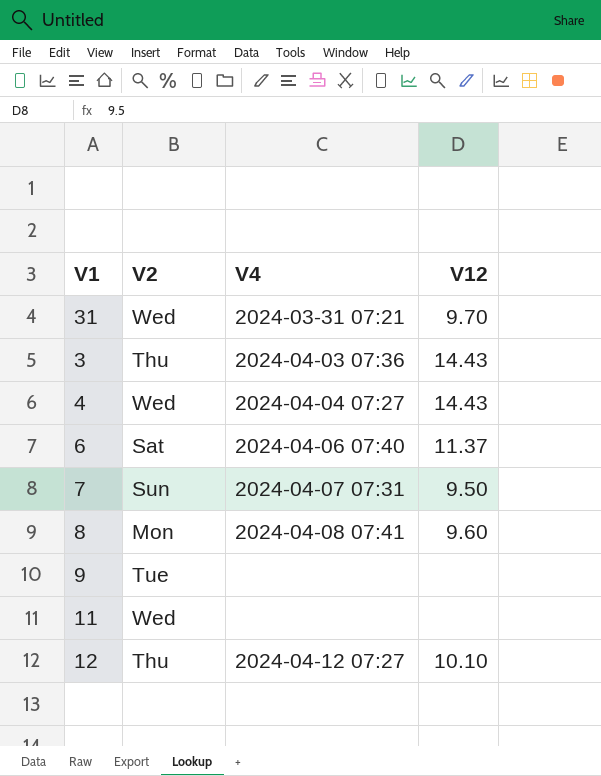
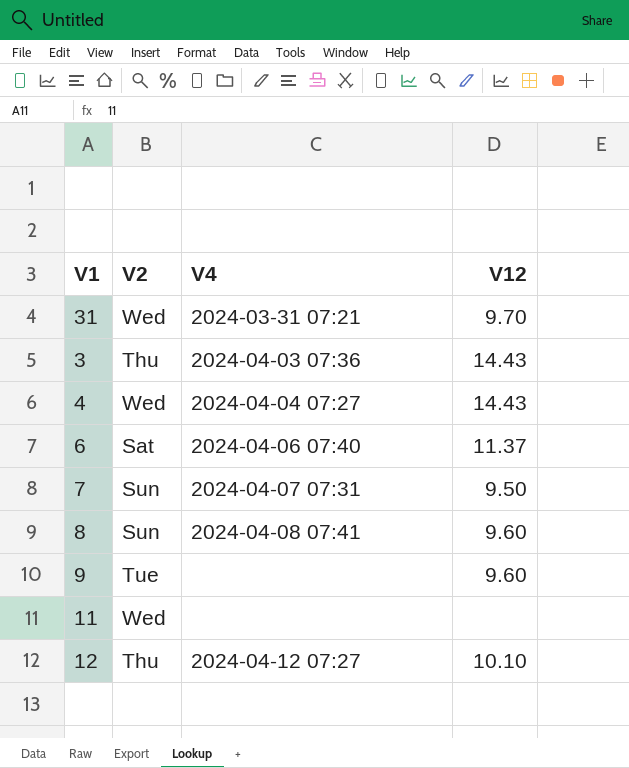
8 | V2: Mon -> Sun
9 | V12: none -> 9.60

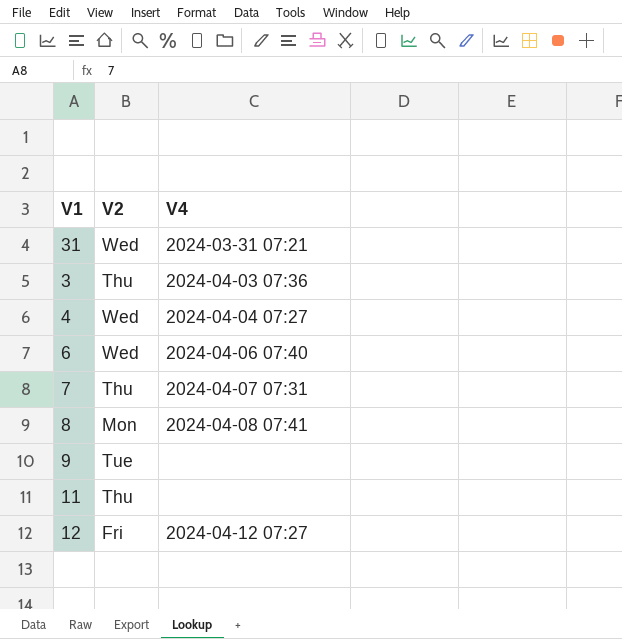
column V12 | position: 4 -> none
6 | V2: Sat -> Wed
7 | V2: Sun -> Thu
8 | V2: Sun -> Mon
11 | V2: Wed -> Thu
12 | V2: Thu -> Fri

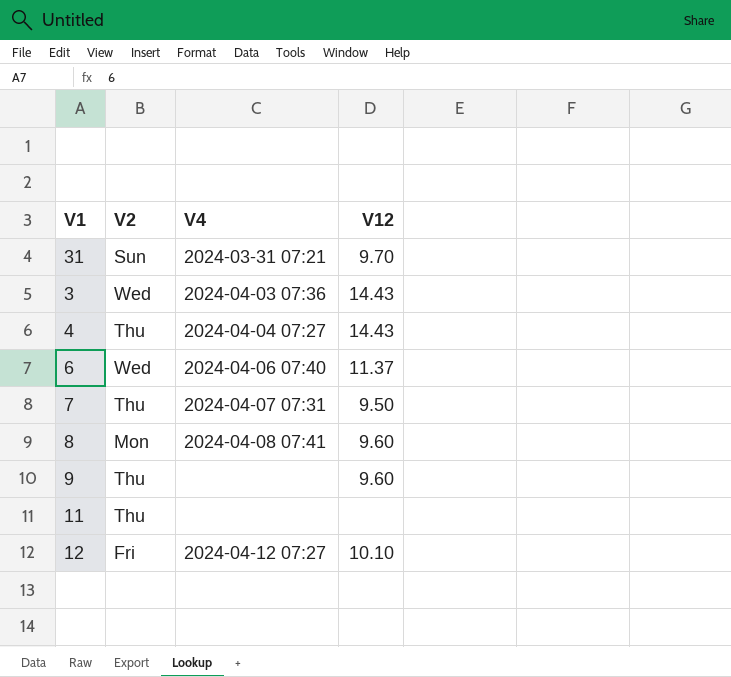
column V12 | position: none -> 4
31 | V2: Wed -> Sun
3 | V2: Thu -> Wed
4 | V2: Wed -> Thu
9 | V2: Tue -> Thu

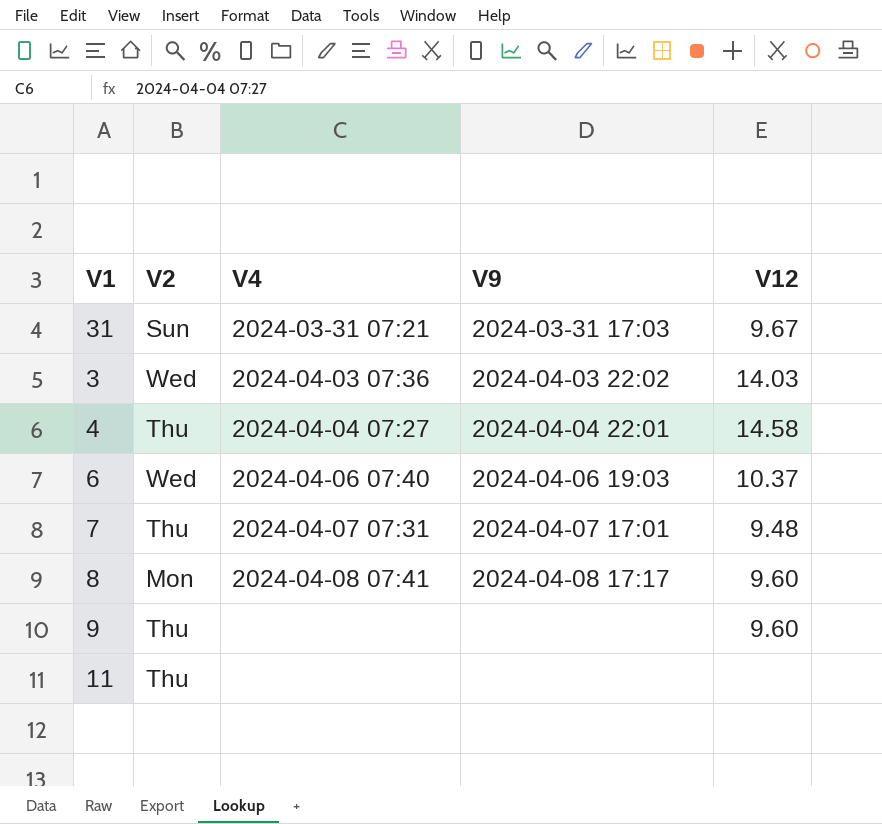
column V9 | position: none -> 4
row 12: Fri | 2024-04-12 07:27 | 10.10 -> none
31 | V12: 9.70 -> 9.67
3 | V12: 14.43 -> 14.03
4 | V12: 14.43 -> 14.58
6 | V12: 11.37 -> 10.37
7 | V12: 9.50 -> 9.48

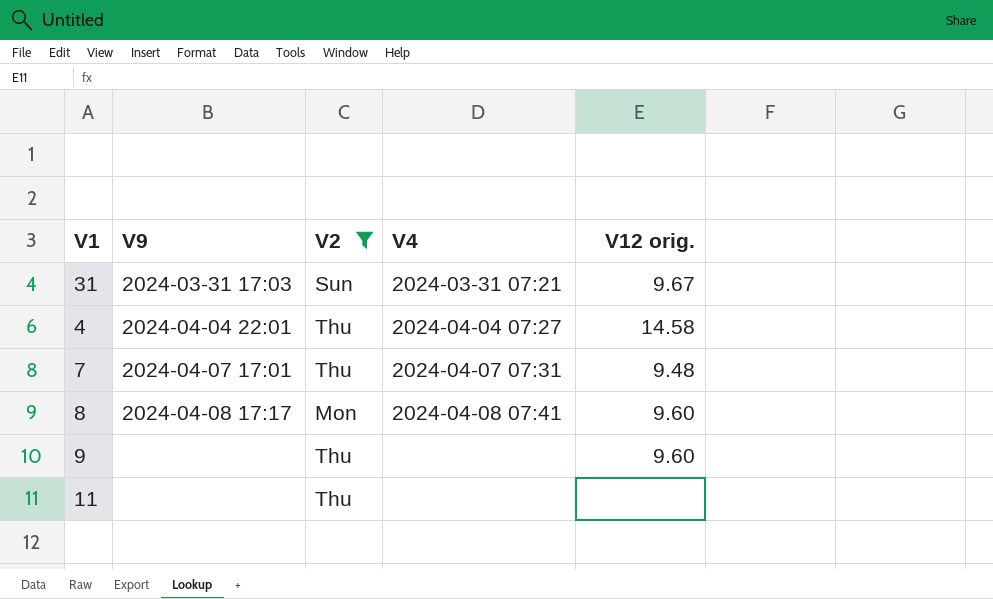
filter: none -> V2 != Wed
column V9 | position: 4 -> 2
column name: V12 -> V12 orig.

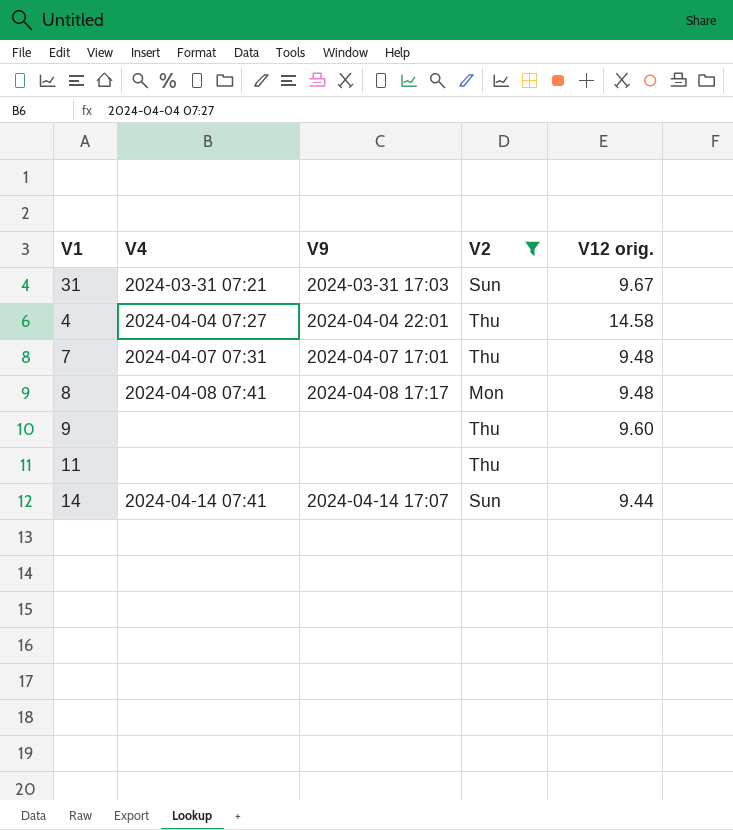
column V4 | position: 4 -> 2
8 | V12 orig.: 9.60 -> 9.48
row 14: none -> 2024-04-14 07:41 | 2024-04-14 17:07 | Sun | 9.44

